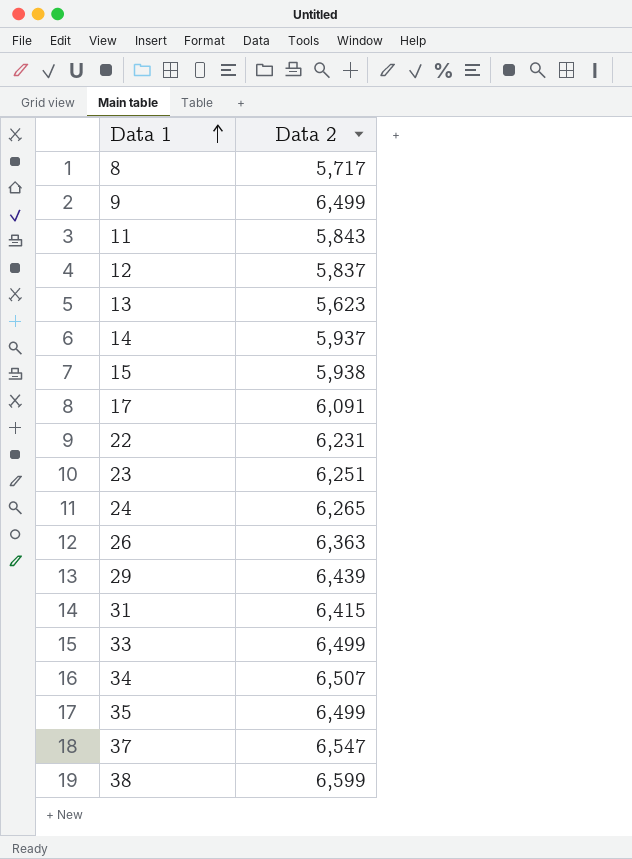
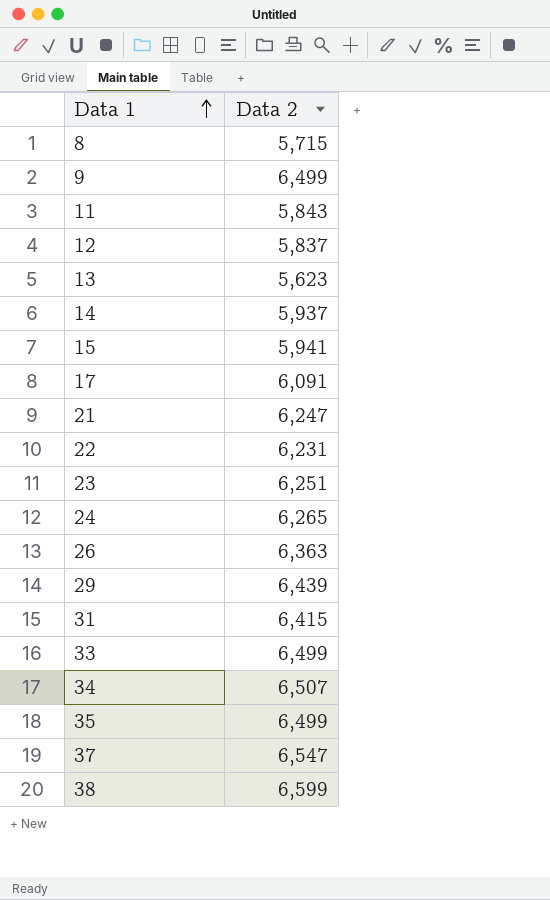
8 | Data 2: 5,717 -> 5,715
15 | Data 2: 5,938 -> 5,941
row 21: none -> 6,247

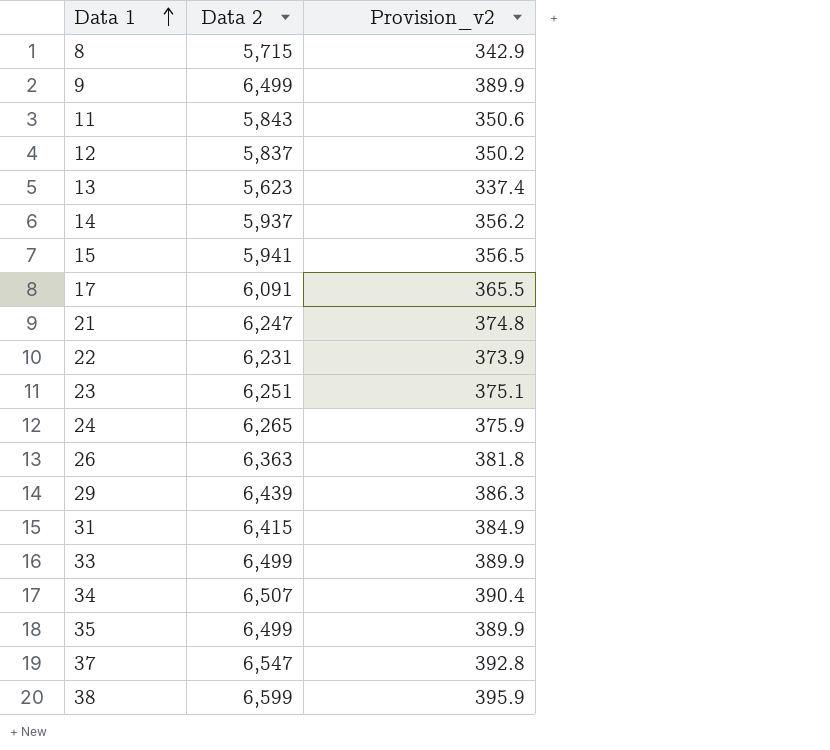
column Provision_v2 | formula: none -> [Data 2] * 0.06

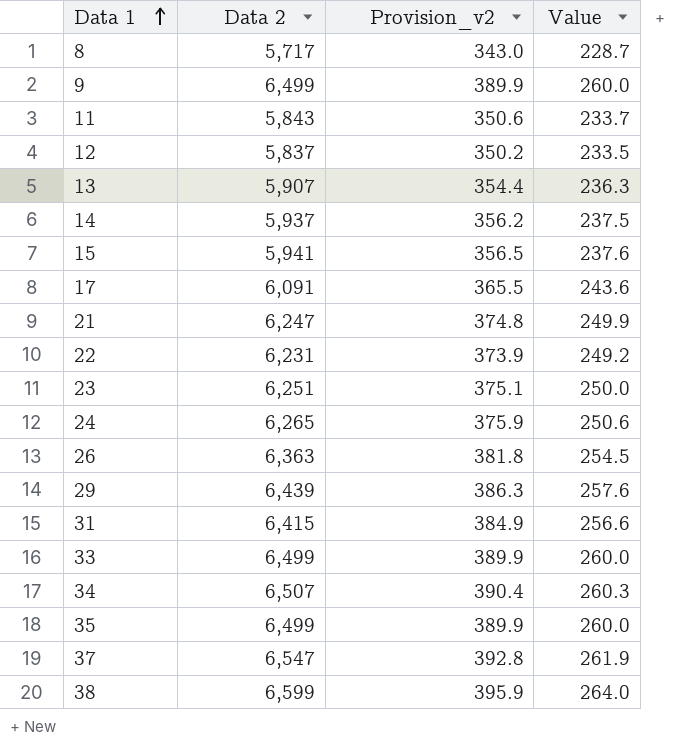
column Value | formula: none -> [Data 2] * 0.04
8 | Data 2: 5,715 -> 5,717
8 | Provision_v2: 342.9 -> 343.0
13 | Data 2: 5,623 -> 5,907
13 | Provision_v2: 337.4 -> 354.4

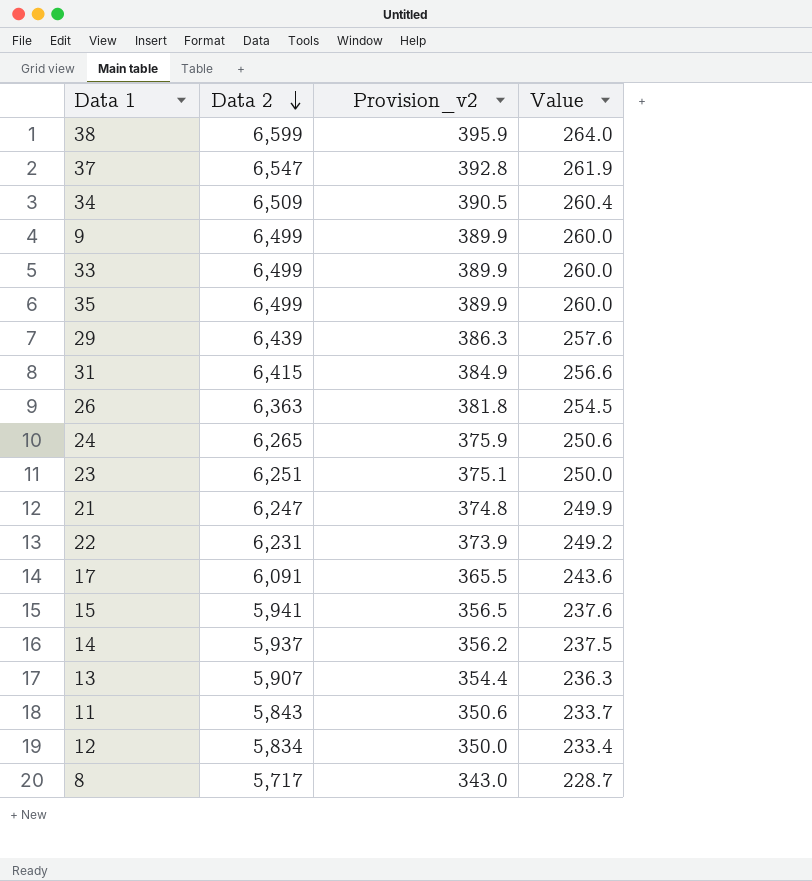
row order: Data 1 ascending -> Data 2 descending
34 | Data 2: 6,507 -> 6,509
34 | Provision_v2: 390.4 -> 390.5
34 | Value: 260.3 -> 260.4
12 | Data 2: 5,837 -> 5,834
12 | Provision_v2: 350.2 -> 350.0
12 | Value: 233.5 -> 233.4

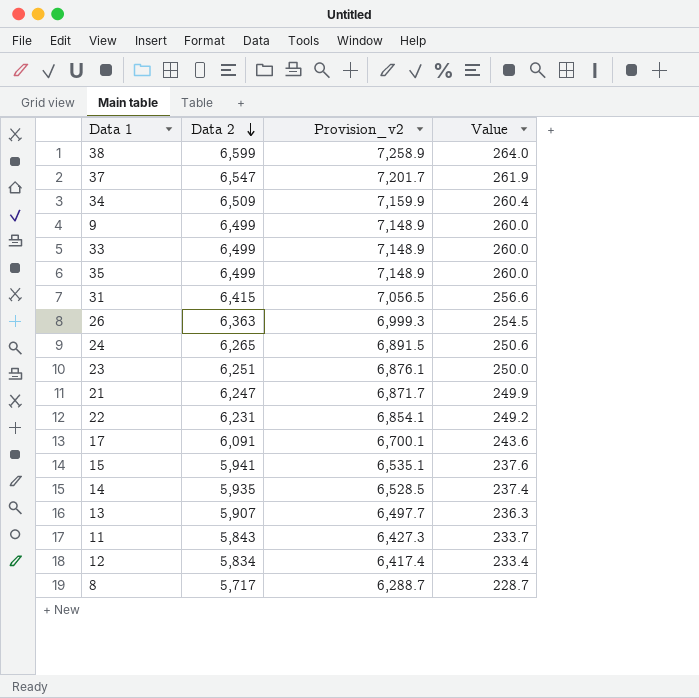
column Provision_v2 | formula: [Data 2] * 0.06 -> [Data 2] * 1.1
row 29: 6,439 | 386.3 | 257.6 -> none
14 | Data 2: 5,937 -> 5,935
14 | Value: 237.5 -> 237.4

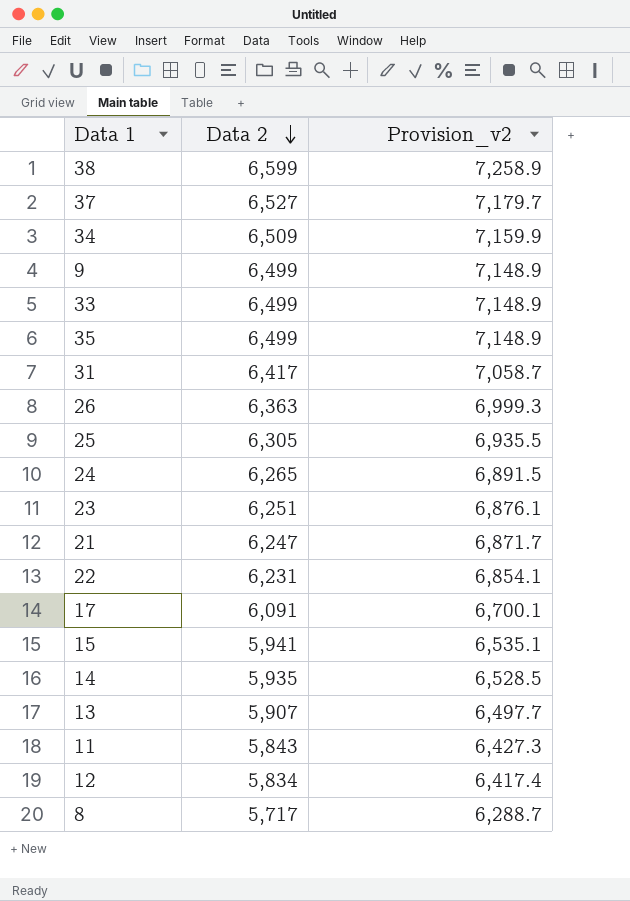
column Value | formula: [Data 2] * 0.04 -> none
37 | Data 2: 6,547 -> 6,527
37 | Provision_v2: 7,201.7 -> 7,179.7
31 | Data 2: 6,415 -> 6,417
31 | Provision_v2: 7,056.5 -> 7,058.7
row 25: none -> 6,305 | 6,935.5

